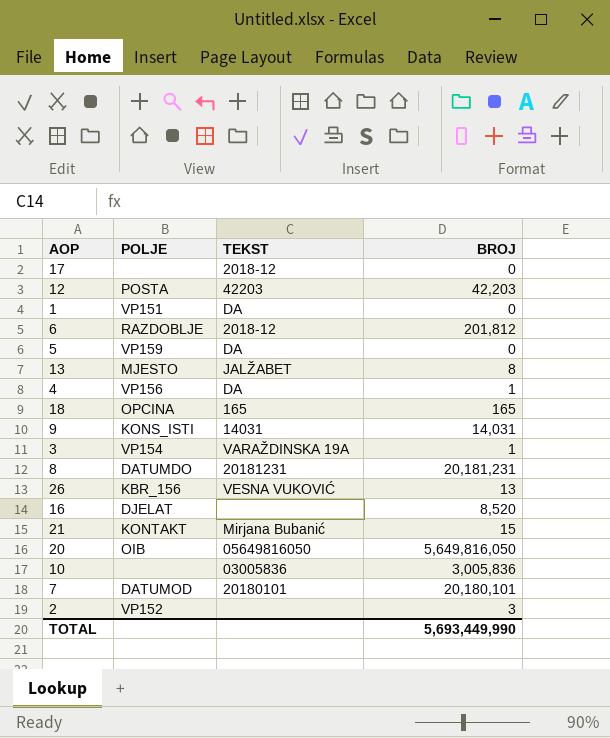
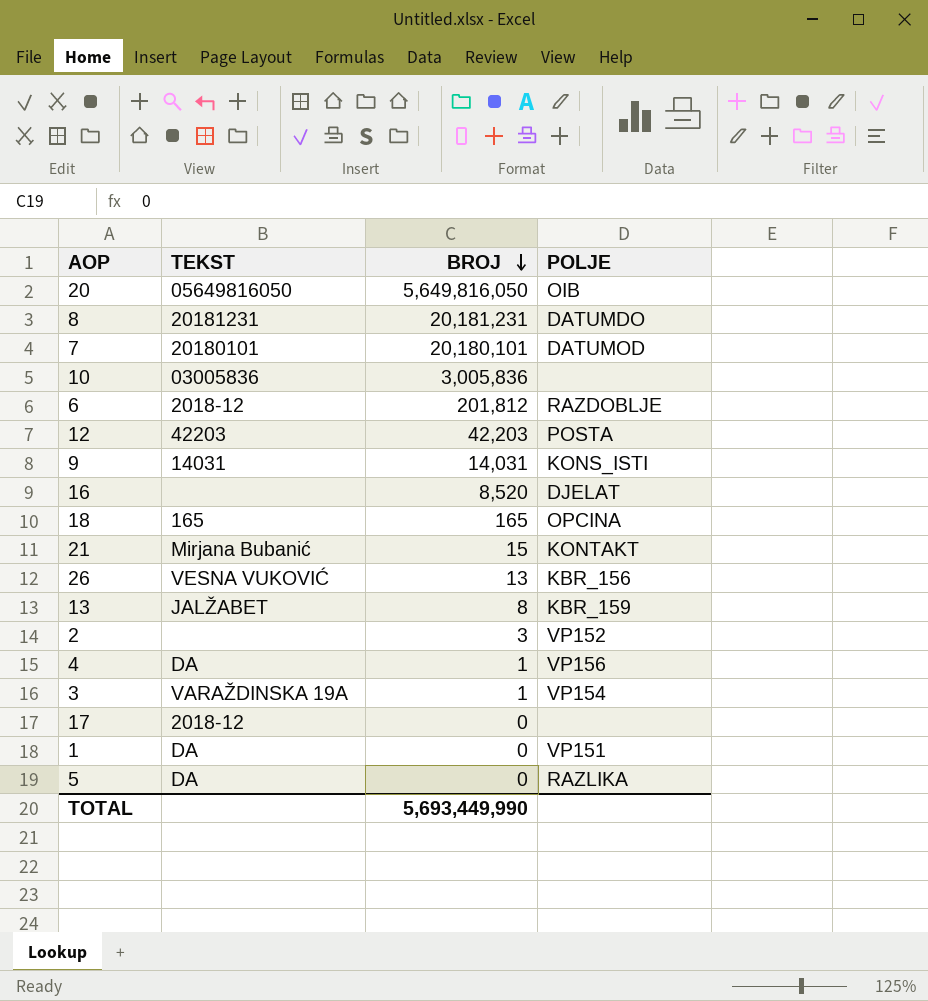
row order: none -> BROJ descending
column POLJE | position: 2 -> 4
13 | POLJE: MJESTO -> KBR_159
5 | POLJE: VP159 -> RAZLIKA

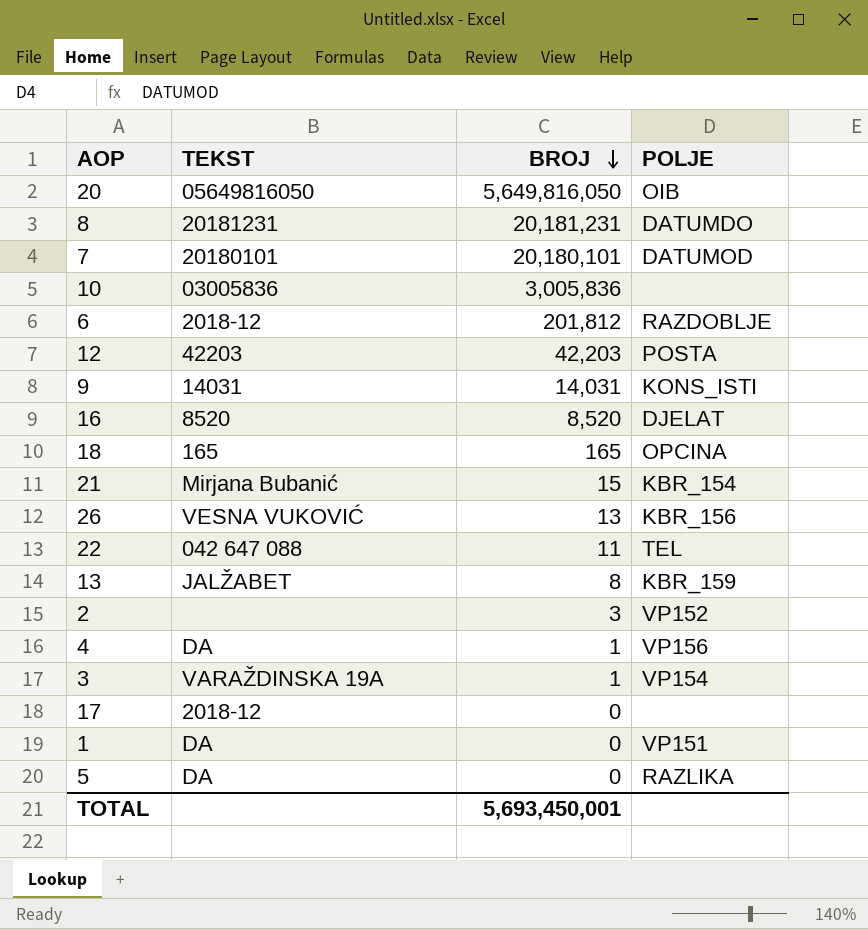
16 | TEKST: none -> 8520
21 | POLJE: KONTAKT -> KBR_154
row 22: none -> 042 647 088 | 11 | TEL
TOTAL | BROJ: 5,693,449,990 -> 5,693,450,001

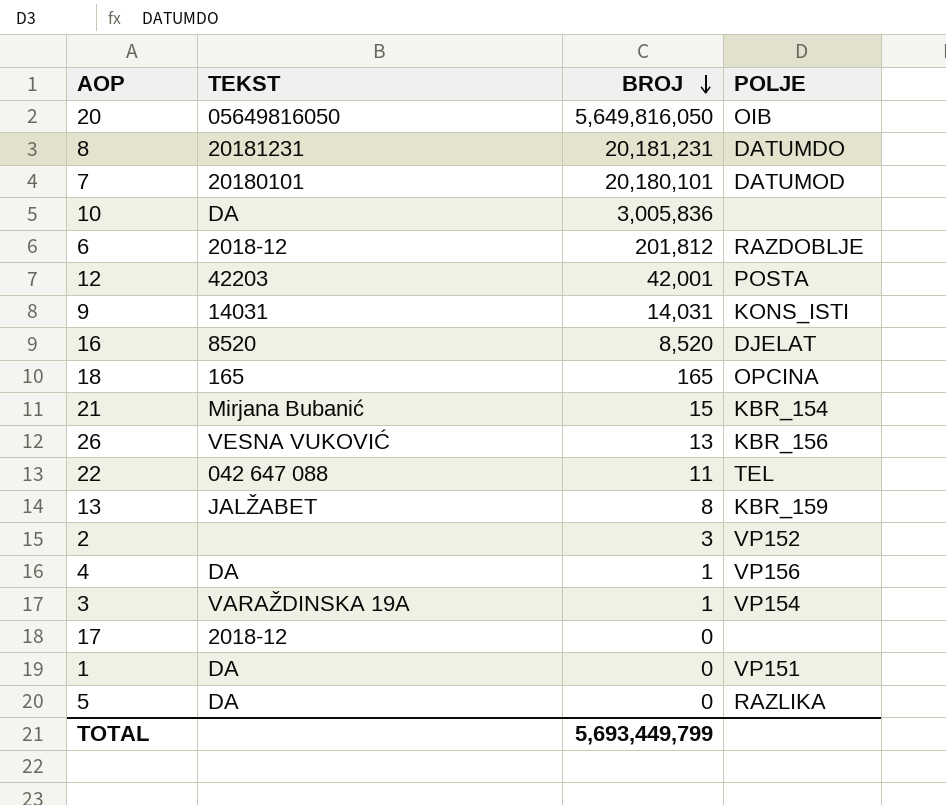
10 | TEKST: 03005836 -> DA
12 | BROJ: 42,203 -> 42,001
TOTAL | BROJ: 5,693,450,001 -> 5,693,449,799

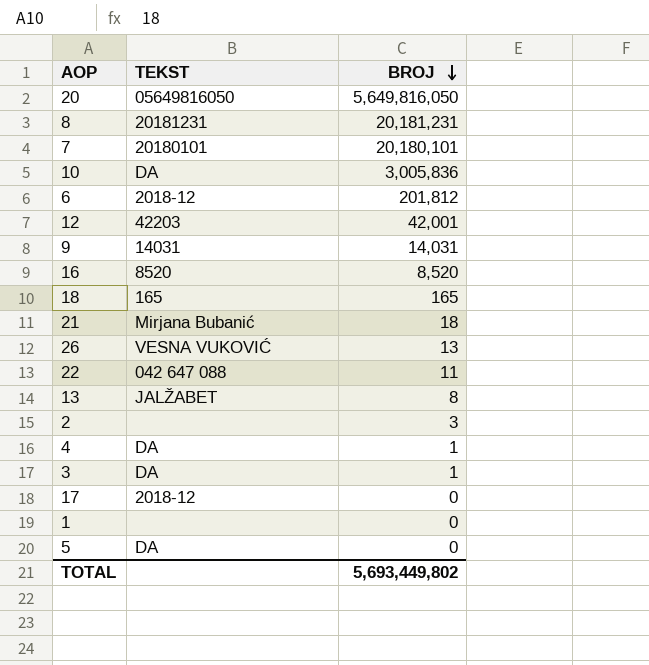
column POLJE | position: 4 -> none
21 | BROJ: 15 -> 18
3 | TEKST: VARAŽDINSKA 19A -> DA
1 | TEKST: DA -> none
TOTAL | BROJ: 5,693,449,799 -> 5,693,449,802

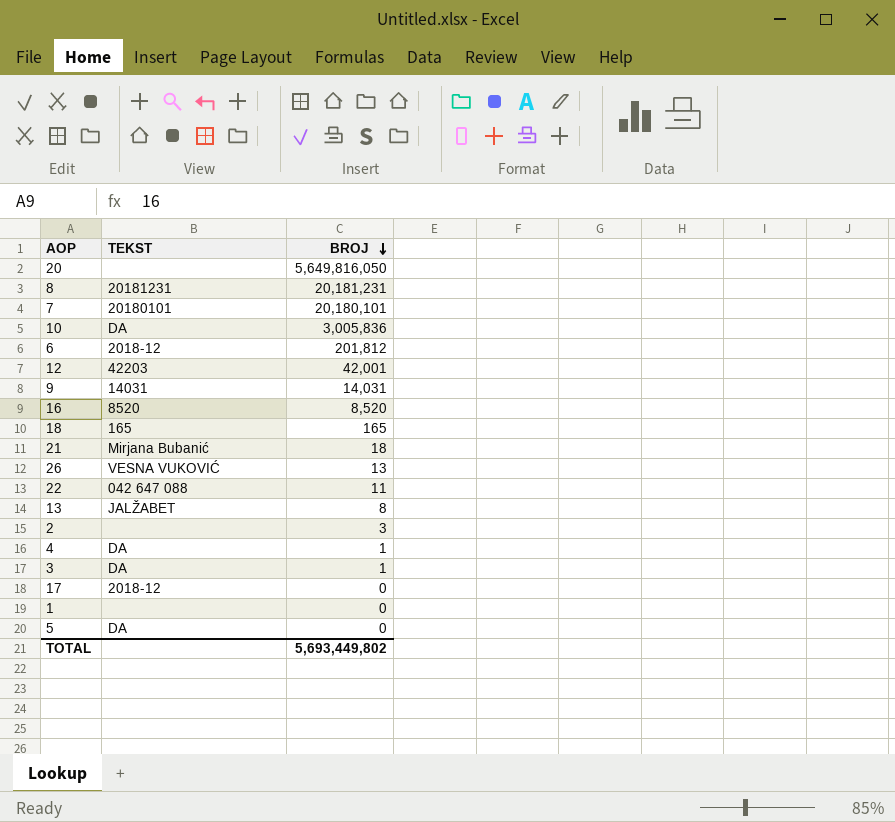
20 | TEKST: 05649816050 -> none

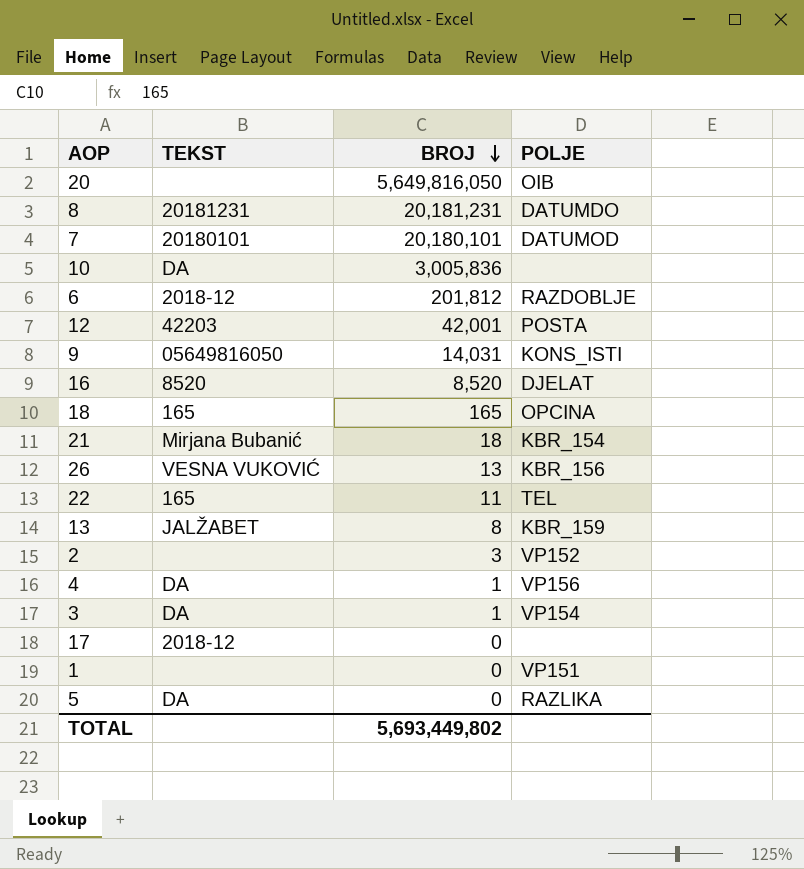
column POLJE | position: none -> 4
9 | TEKST: 14031 -> 05649816050
22 | TEKST: 042 647 088 -> 165

